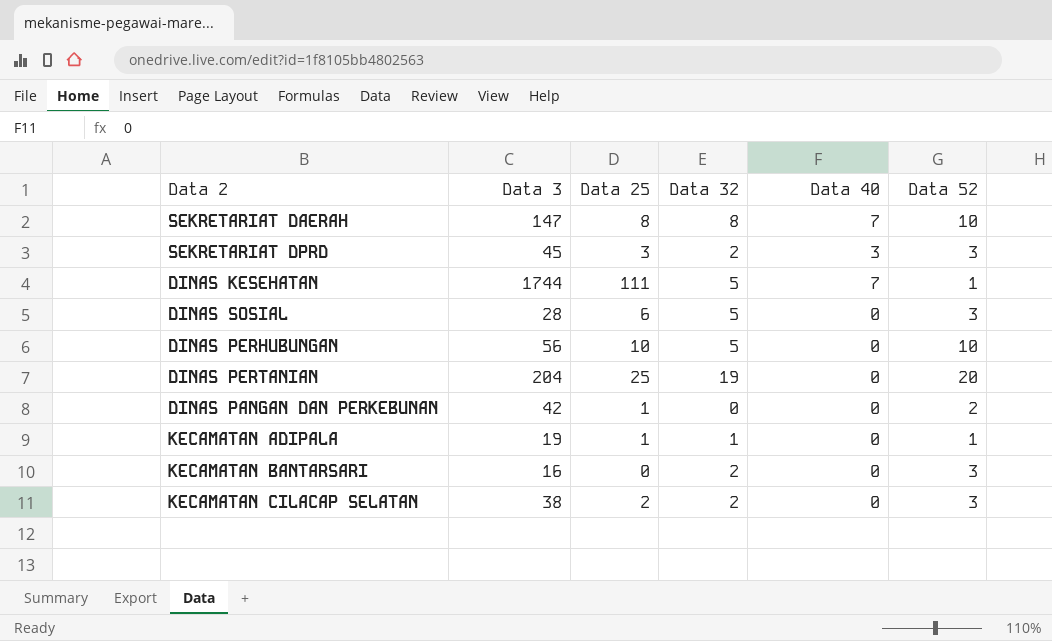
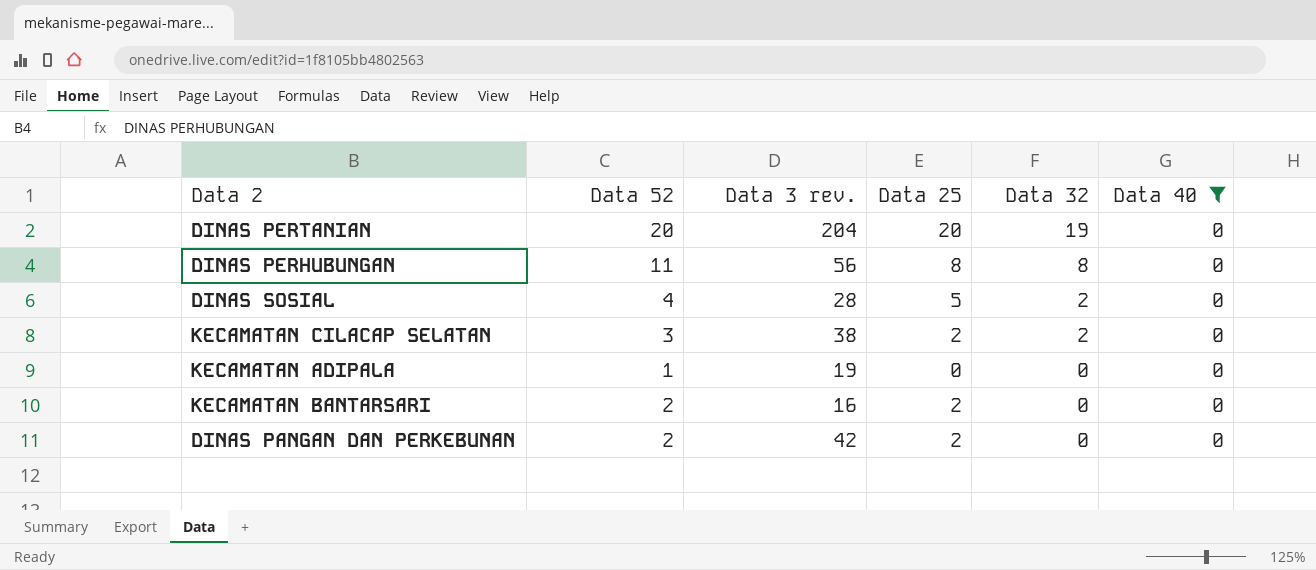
filter: none -> Data 40 = 0
row order: none -> Data 32 descending
column Data 52 | position: 6 -> 2
column name: Data 3 -> Data 3 rev.
DINAS PERTANIAN | Data 25: 25 -> 20
DINAS PERHUBUNGAN | Data 52: 10 -> 11
DINAS PERHUBUNGAN | Data 25: 10 -> 8
DINAS PERHUBUNGAN | Data 32: 5 -> 8
DINAS SOSIAL | Data 52: 3 -> 4
DINAS SOSIAL | Data 25: 6 -> 5
DINAS SOSIAL | Data 32: 5 -> 2
KECAMATAN ADIPALA | Data 25: 1 -> 0
KECAMATAN ADIPALA | Data 32: 1 -> 0
KECAMATAN BANTARSARI | Data 52: 3 -> 2
KECAMATAN BANTARSARI | Data 25: 0 -> 2
KECAMATAN BANTARSARI | Data 32: 2 -> 0
DINAS PANGAN DAN PERKEBUNAN | Data 25: 1 -> 2

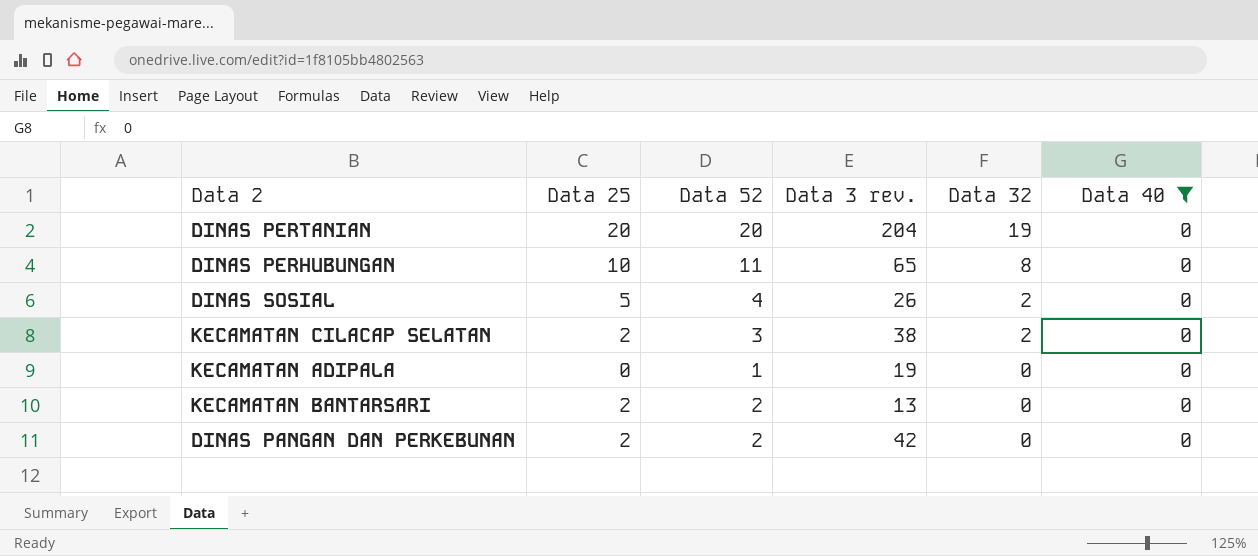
column Data 25 | position: 4 -> 2
DINAS PERHUBUNGAN | Data 25: 8 -> 10
DINAS PERHUBUNGAN | Data 3 rev.: 56 -> 65
DINAS SOSIAL | Data 3 rev.: 28 -> 26
KECAMATAN BANTARSARI | Data 3 rev.: 16 -> 13

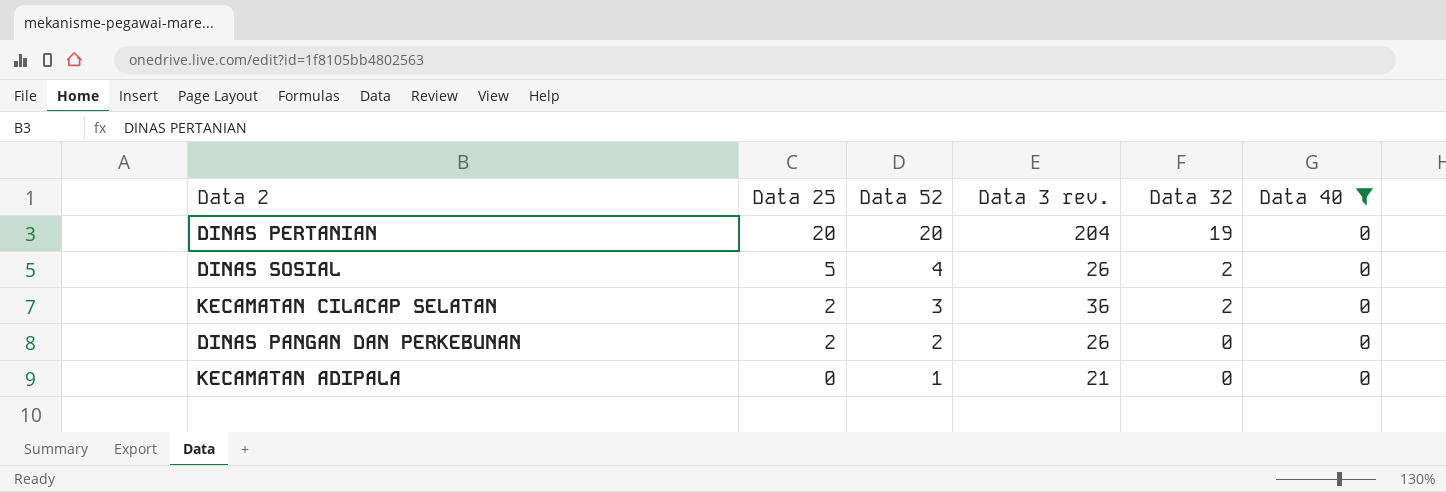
row order: Data 32 descending -> Data 25 descending
row DINAS PERHUBUNGAN: 10 | 11 | 65 | 8 | 0 -> none
row KECAMATAN BANTARSARI: 2 | 2 | 13 | 0 | 0 -> none
KECAMATAN CILACAP SELATAN | Data 3 rev.: 38 -> 36
DINAS PANGAN DAN PERKEBUNAN | Data 3 rev.: 42 -> 26
KECAMATAN ADIPALA | Data 3 rev.: 19 -> 21

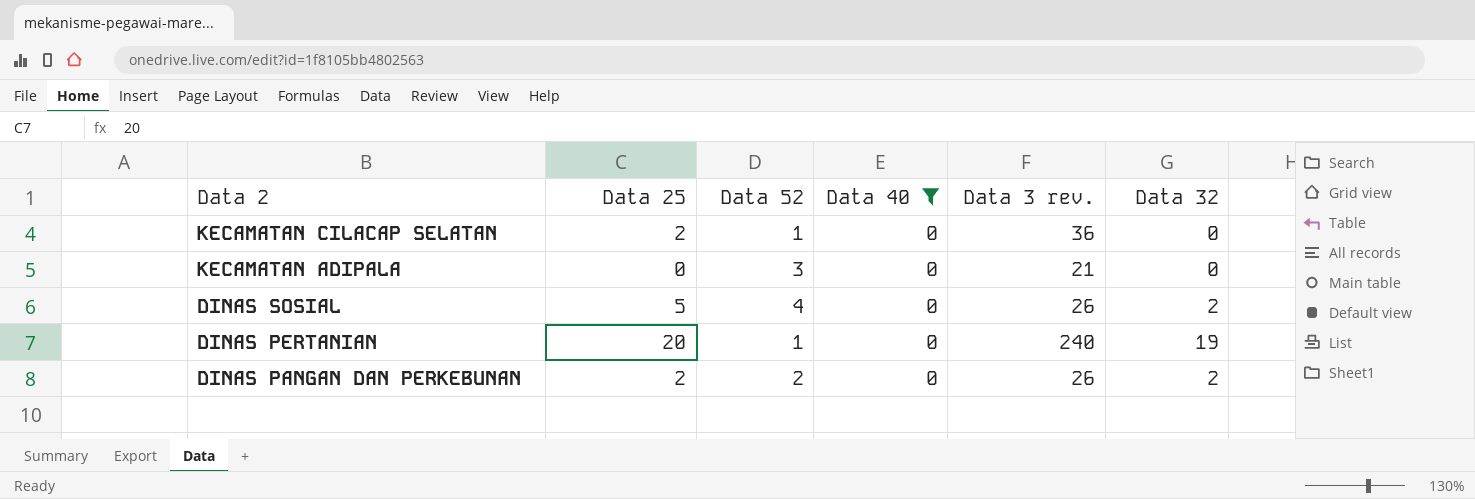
row order: Data 25 descending -> Data 2 descending
column Data 40 | position: 6 -> 4
KECAMATAN CILACAP SELATAN | Data 52: 3 -> 1
KECAMATAN CILACAP SELATAN | Data 32: 2 -> 0
KECAMATAN ADIPALA | Data 52: 1 -> 3
DINAS PERTANIAN | Data 52: 20 -> 1
DINAS PERTANIAN | Data 3 rev.: 204 -> 240
DINAS PANGAN DAN PERKEBUNAN | Data 32: 0 -> 2

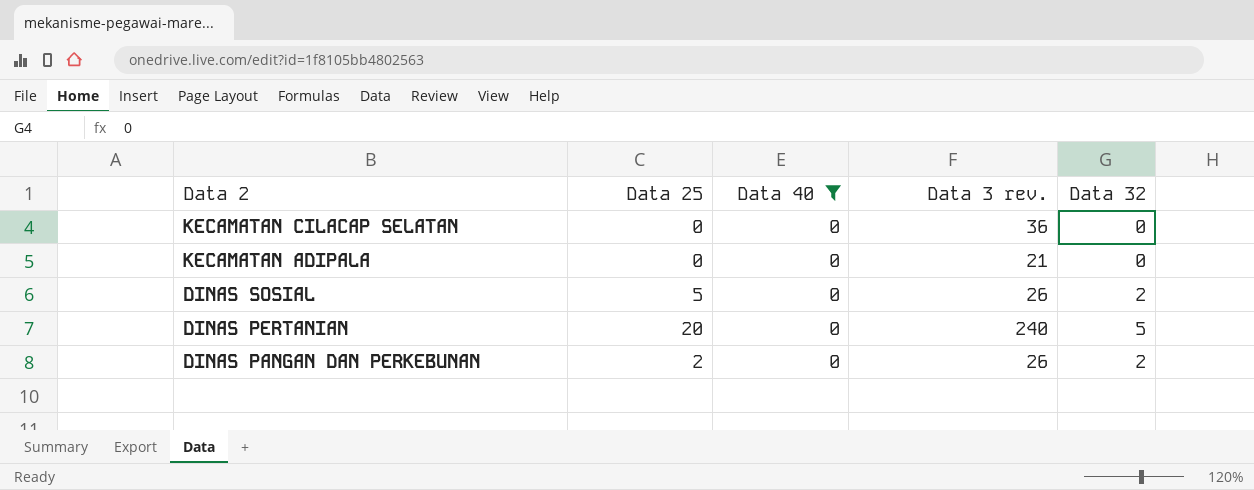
column Data 52 | position: 3 -> none
KECAMATAN CILACAP SELATAN | Data 25: 2 -> 0
DINAS PERTANIAN | Data 32: 19 -> 5

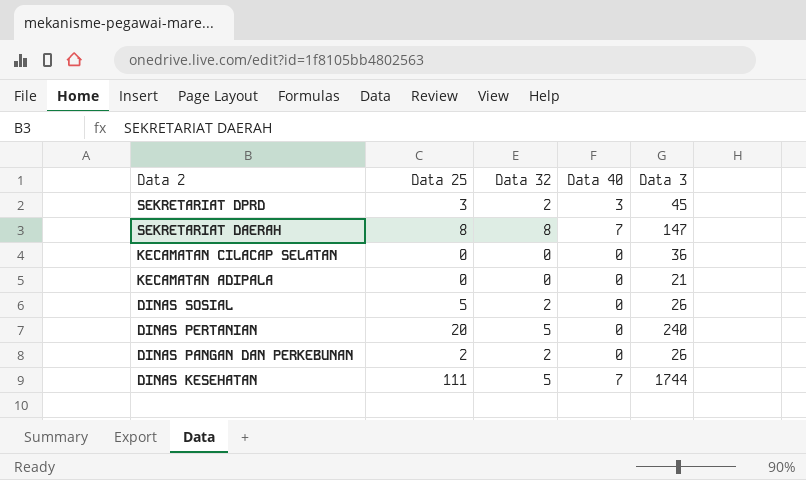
filter: Data 40 = 0 -> none
column Data 32 | position: 5 -> 3
column name: Data 3 rev. -> Data 3

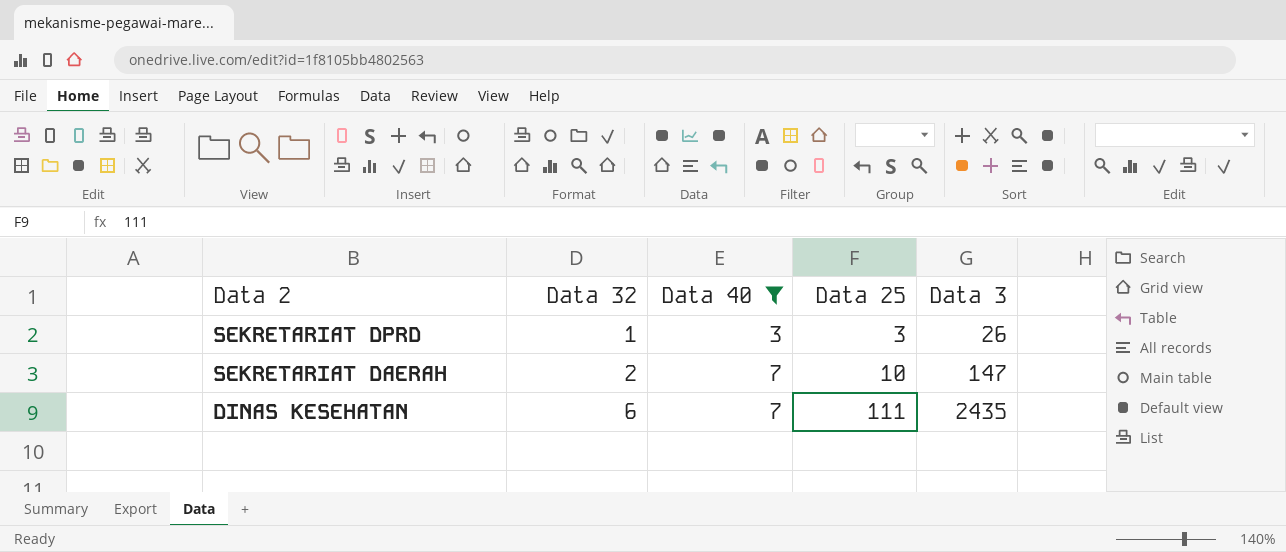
filter: none -> Data 40 != 0
column Data 25 | position: 2 -> 4
SEKRETARIAT DPRD | Data 32: 2 -> 1
SEKRETARIAT DPRD | Data 3: 45 -> 26
SEKRETARIAT DAERAH | Data 32: 8 -> 2
SEKRETARIAT DAERAH | Data 25: 8 -> 10
DINAS KESEHATAN | Data 32: 5 -> 6
DINAS KESEHATAN | Data 3: 1744 -> 2435

